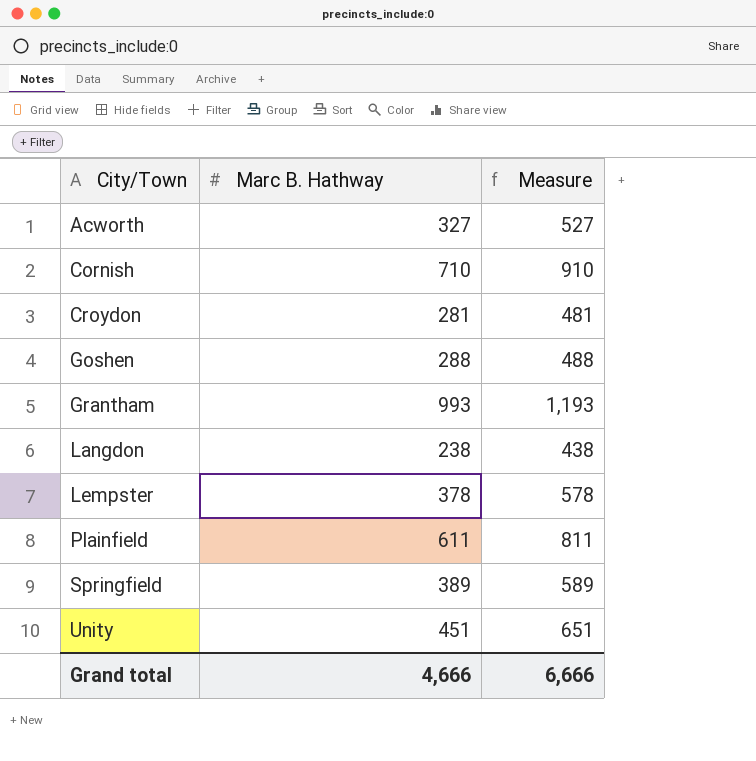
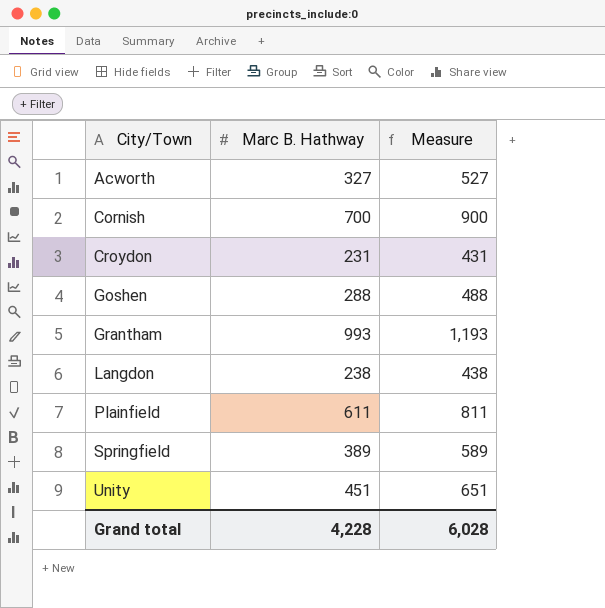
row Lempster: 378 | 578 -> none
Cornish | Marc B. Hathway: 710 -> 700
Cornish | Measure: 910 -> 900
Croydon | Marc B. Hathway: 281 -> 231
Croydon | Measure: 481 -> 431
Grand total | Marc B. Hathway: 4,666 -> 4,228
Grand total | Measure: 6,666 -> 6,028

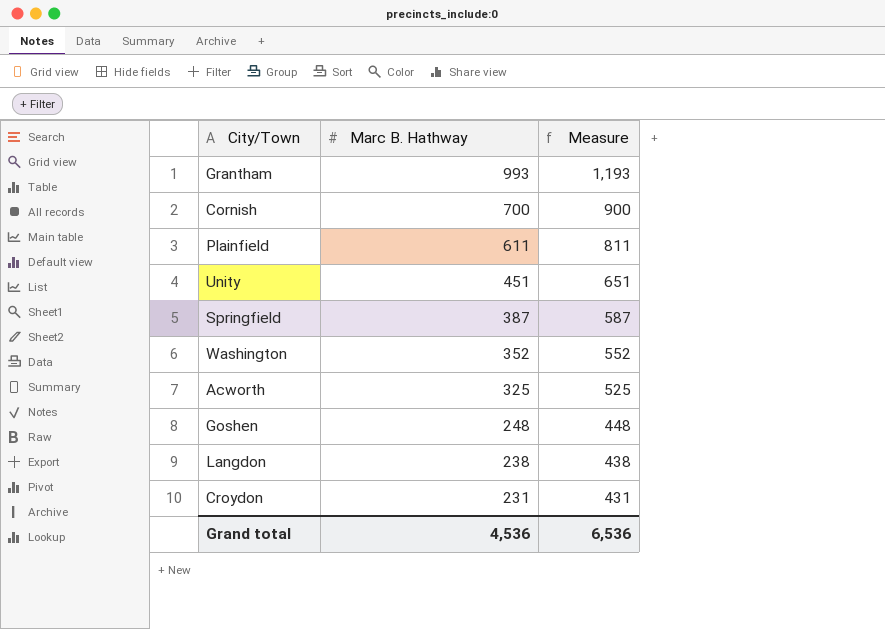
row order: City/Town ascending -> Marc B. Hathway descending
Springfield | Marc B. Hathway: 389 -> 387
Springfield | Measure: 589 -> 587
row Washington: none -> 352 | 552
Acworth | Marc B. Hathway: 327 -> 325
Acworth | Measure: 527 -> 525
Goshen | Marc B. Hathway: 288 -> 248
Goshen | Measure: 488 -> 448
Grand total | Marc B. Hathway: 4,228 -> 4,536
Grand total | Measure: 6,028 -> 6,536

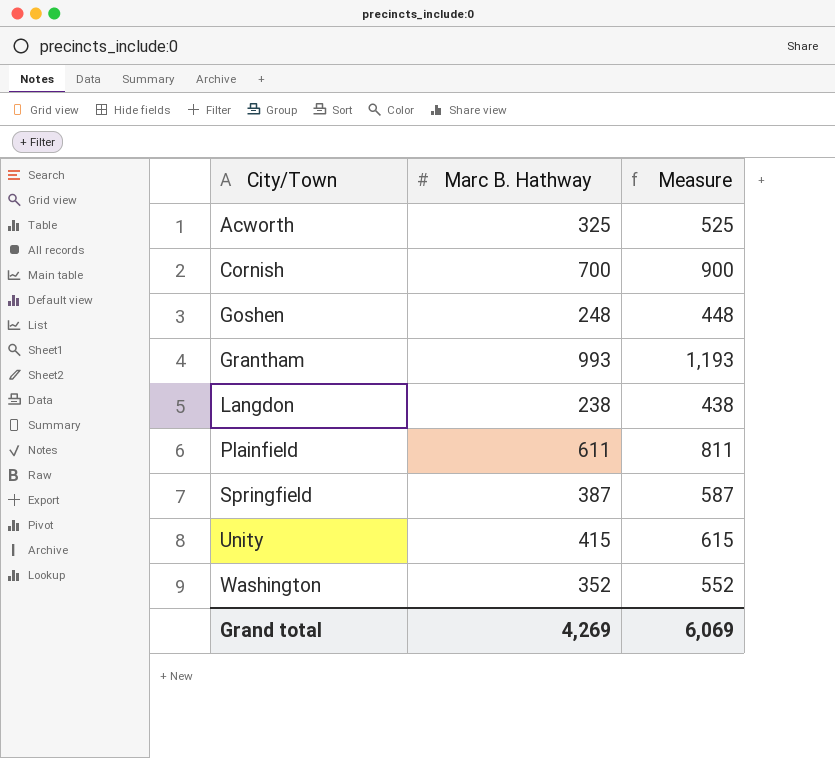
row order: Marc B. Hathway descending -> City/Town ascending
row Croydon: 231 | 431 -> none
Unity | Marc B. Hathway: 451 -> 415
Unity | Measure: 651 -> 615
Grand total | Marc B. Hathway: 4,536 -> 4,269
Grand total | Measure: 6,536 -> 6,069

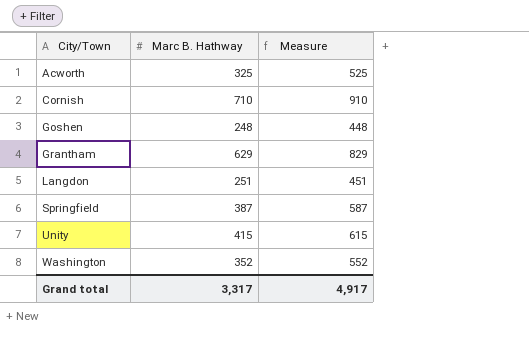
row Plainfield: 611 | 811 -> none
Cornish | Marc B. Hathway: 700 -> 710
Cornish | Measure: 900 -> 910
Grantham | Marc B. Hathway: 993 -> 629
Grantham | Measure: 1,193 -> 829
Langdon | Marc B. Hathway: 238 -> 251
Langdon | Measure: 438 -> 451
Grand total | Marc B. Hathway: 4,269 -> 3,317
Grand total | Measure: 6,069 -> 4,917

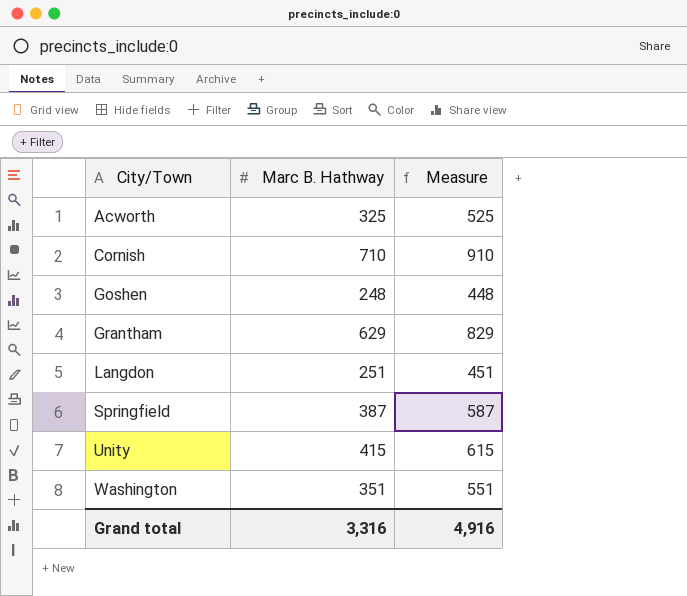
Washington | Marc B. Hathway: 352 -> 351
Washington | Measure: 552 -> 551
Grand total | Marc B. Hathway: 3,317 -> 3,316
Grand total | Measure: 4,917 -> 4,916

